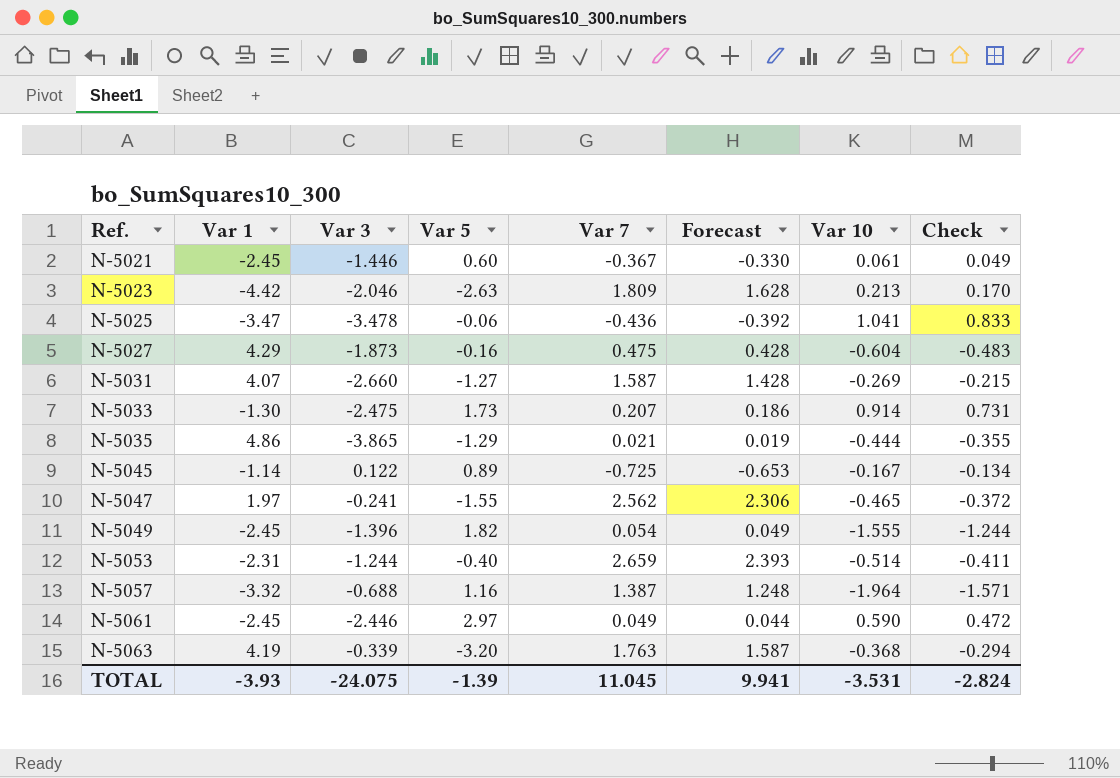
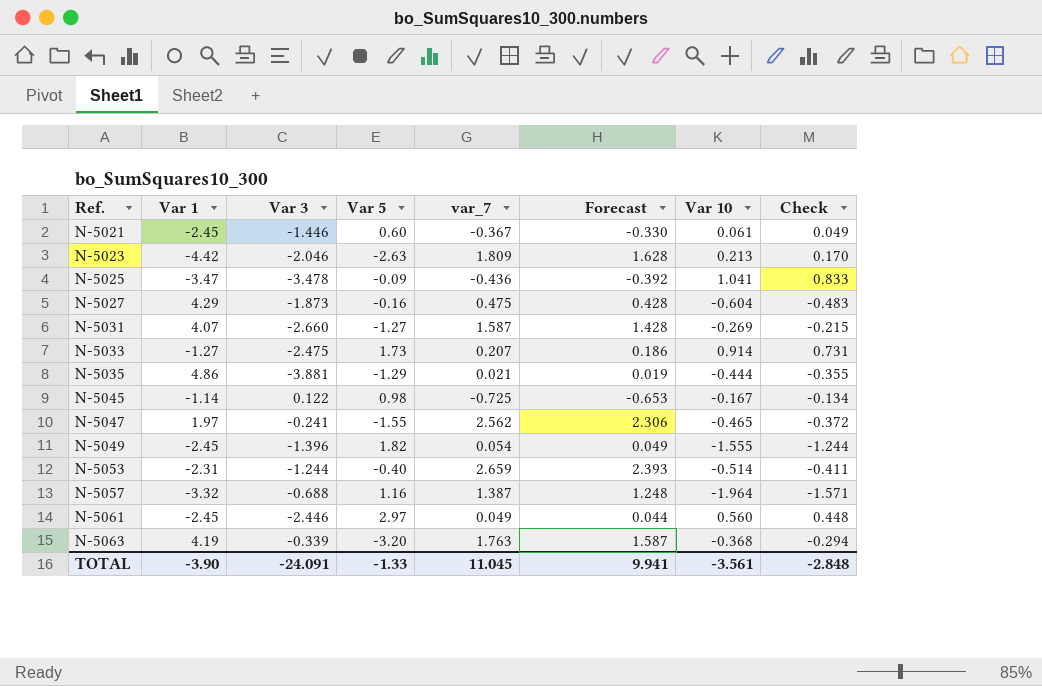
column name: Var 7 -> var_7
N-5025 | Var 5: -0.06 -> -0.09
N-5033 | Var 1: -1.30 -> -1.27
N-5035 | Var 3: -3.865 -> -3.881
N-5045 | Var 5: 0.89 -> 0.98
N-5061 | Var 10: 0.590 -> 0.560
N-5061 | Check: 0.472 -> 0.448
TOTAL | Var 1: -3.93 -> -3.90
TOTAL | Var 3: -24.075 -> -24.091
TOTAL | Var 5: -1.39 -> -1.33
TOTAL | Var 10: -3.531 -> -3.561
TOTAL | Check: -2.824 -> -2.848

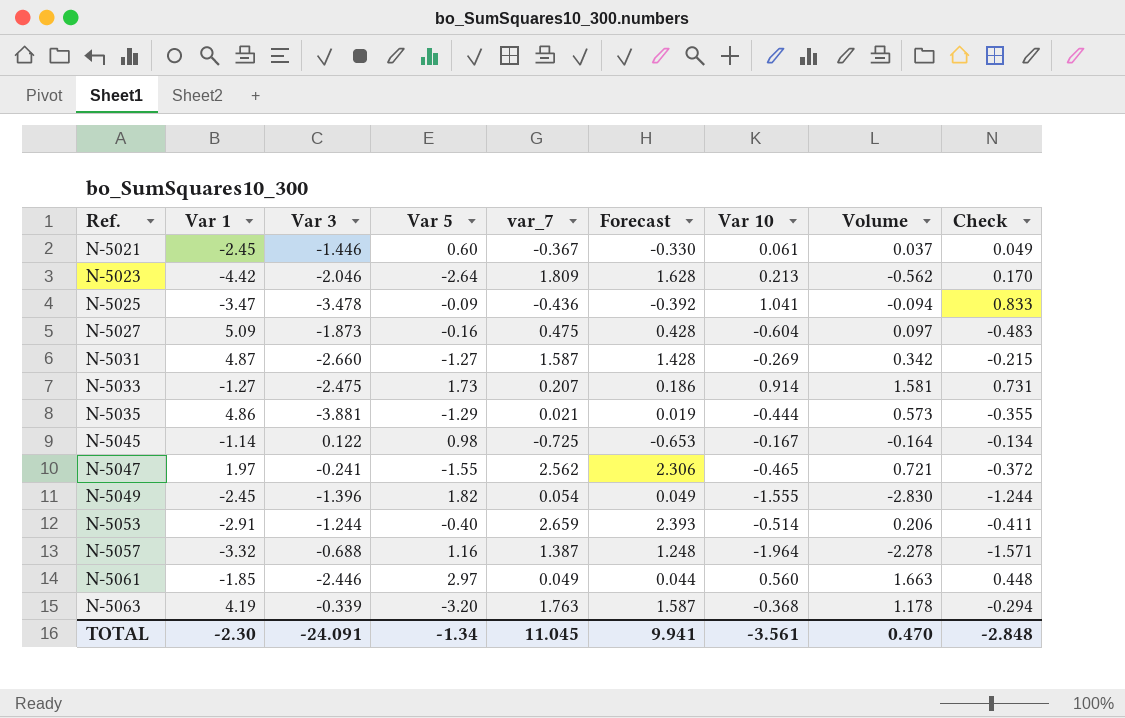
column Volume | formula: none -> [Var 5] * [Var 10]
N-5023 | Var 5: -2.63 -> -2.64
N-5027 | Var 1: 4.29 -> 5.09
N-5031 | Var 1: 4.07 -> 4.87
N-5053 | Var 1: -2.31 -> -2.91
N-5061 | Var 1: -2.45 -> -1.85
TOTAL | Var 1: -3.90 -> -2.30
TOTAL | Var 5: -1.33 -> -1.34

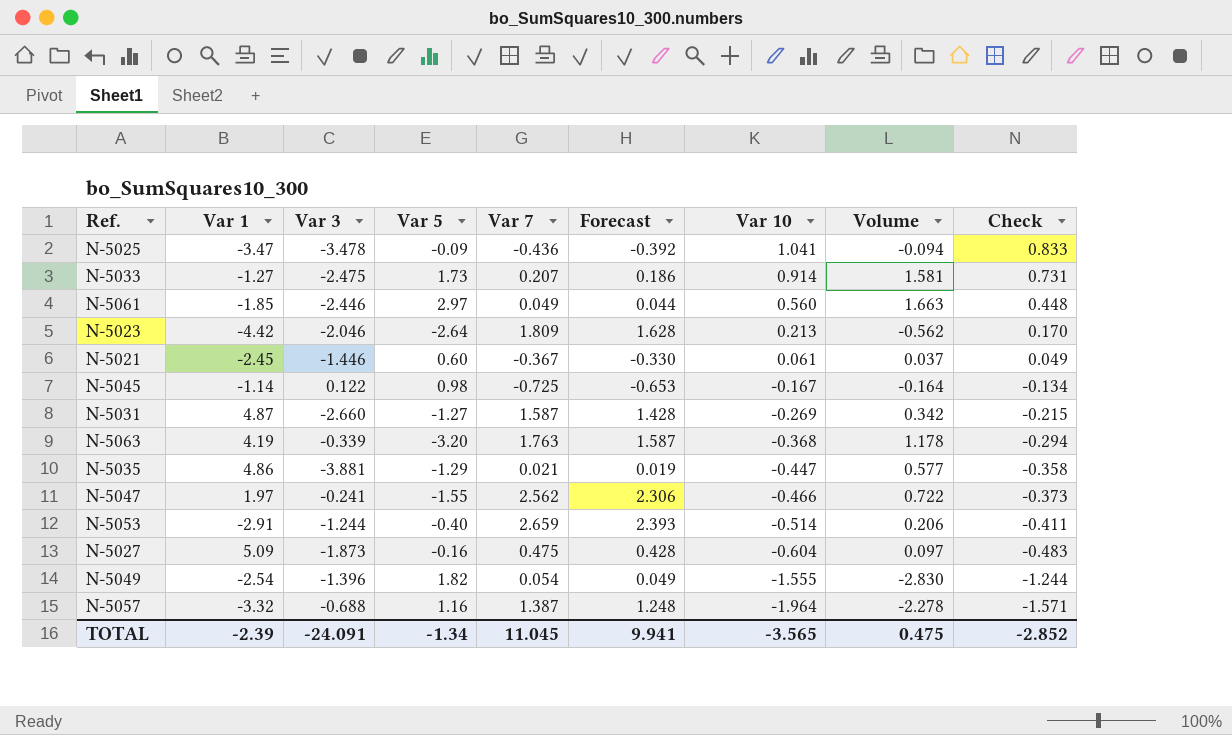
row order: Ref. ascending -> Var 10 descending
column name: var_7 -> Var 7
N-5035 | Var 10: -0.444 -> -0.447
N-5035 | Volume: 0.573 -> 0.577
N-5035 | Check: -0.355 -> -0.358
N-5047 | Var 10: -0.465 -> -0.466
N-5047 | Volume: 0.721 -> 0.722
N-5047 | Check: -0.372 -> -0.373
N-5049 | Var 1: -2.45 -> -2.54
TOTAL | Var 1: -2.30 -> -2.39
TOTAL | Var 10: -3.561 -> -3.565
TOTAL | Volume: 0.470 -> 0.475
TOTAL | Check: -2.848 -> -2.852

